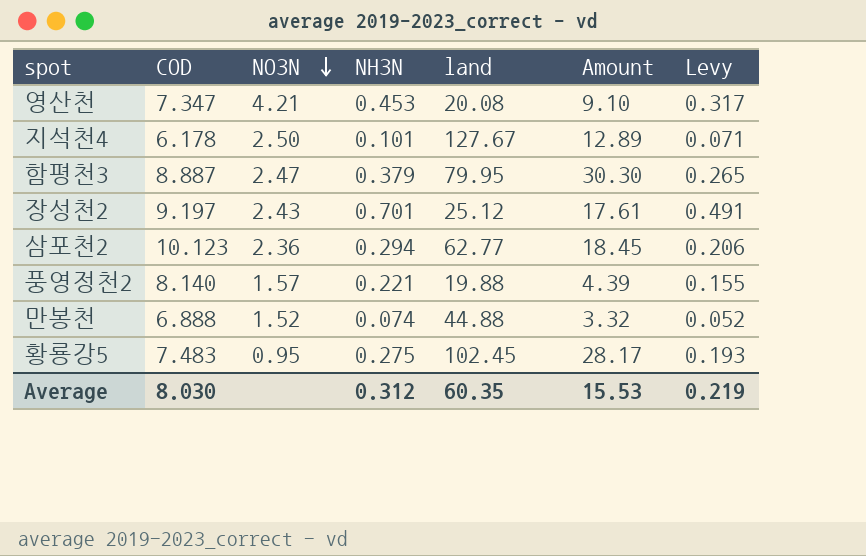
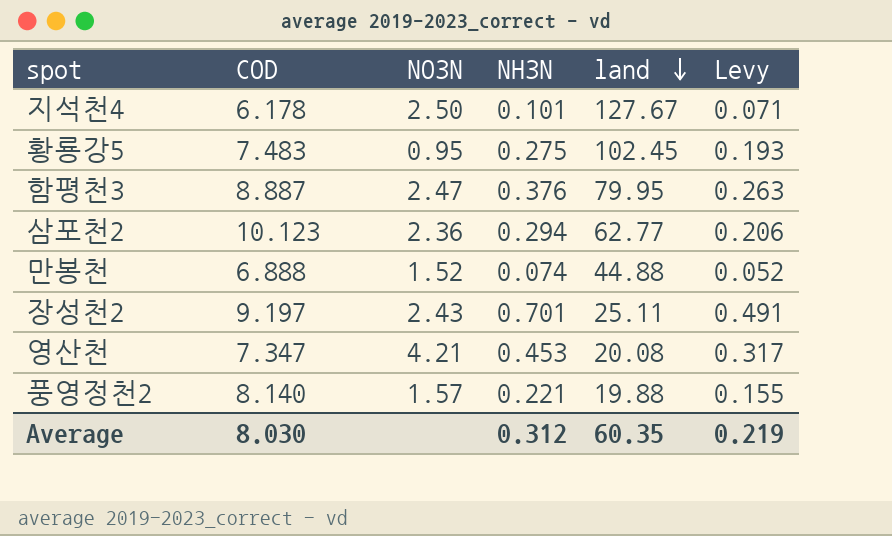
row order: NO3N descending -> land descending
column Amount | formula: [NH3N] * [land] -> none
함평천3 | NH3N: 0.379 -> 0.376
함평천3 | Levy: 0.265 -> 0.263
장성천2 | land: 25.12 -> 25.11

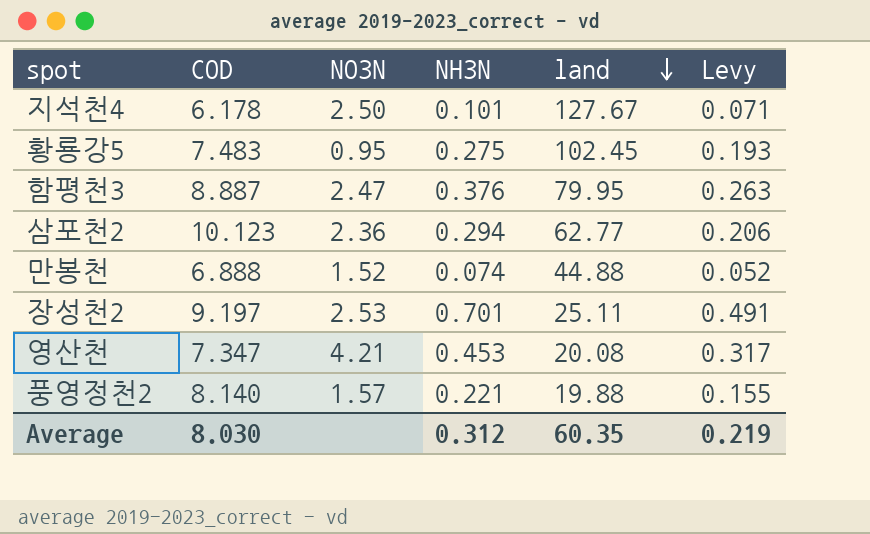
장성천2 | NO3N: 2.43 -> 2.53

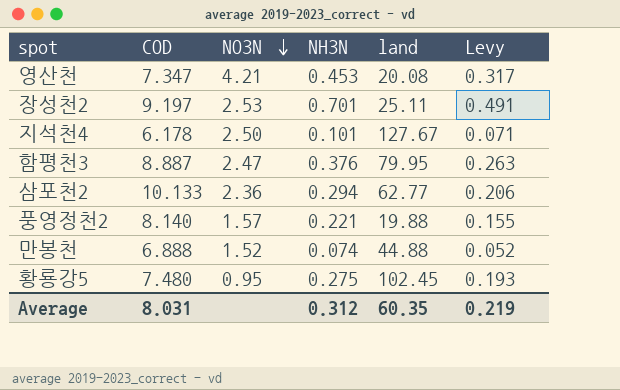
row order: land descending -> NO3N descending
삼포천2 | COD: 10.123 -> 10.133
황룡강5 | COD: 7.483 -> 7.480
Average | COD: 8.030 -> 8.031

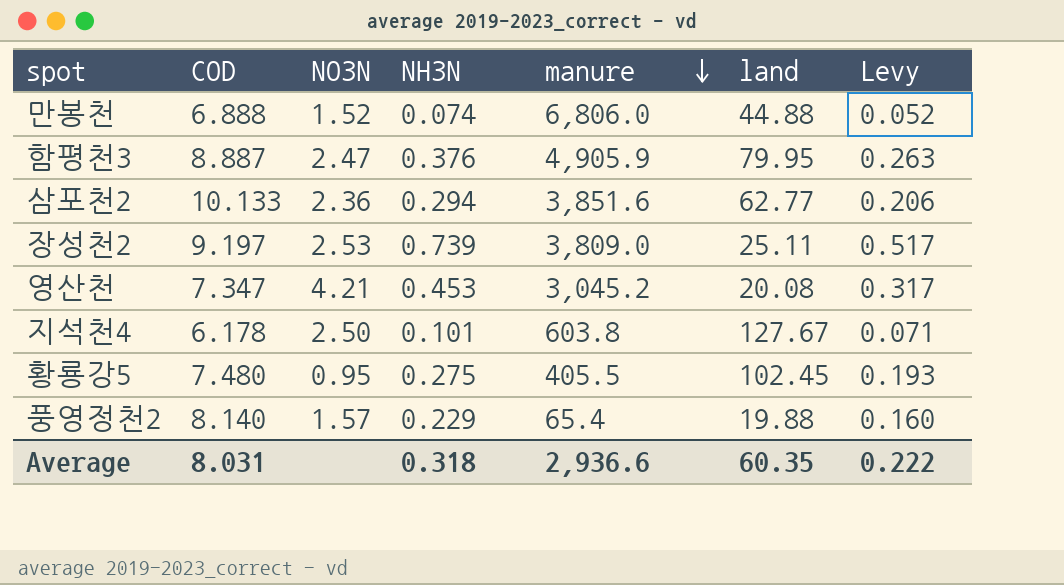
row order: NO3N descending -> manure descending
column manure | position: none -> 5
장성천2 | NH3N: 0.701 -> 0.739
장성천2 | Levy: 0.491 -> 0.517
풍영정천2 | NH3N: 0.221 -> 0.229
풍영정천2 | Levy: 0.155 -> 0.160
Average | NH3N: 0.312 -> 0.318
Average | Levy: 0.219 -> 0.222

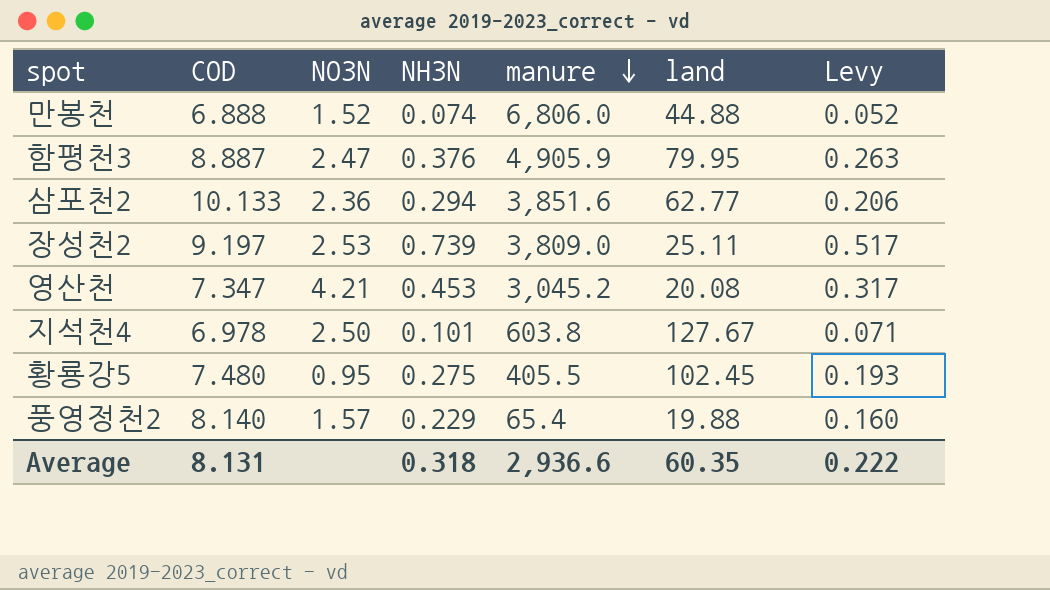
지석천4 | COD: 6.178 -> 6.978
Average | COD: 8.031 -> 8.131

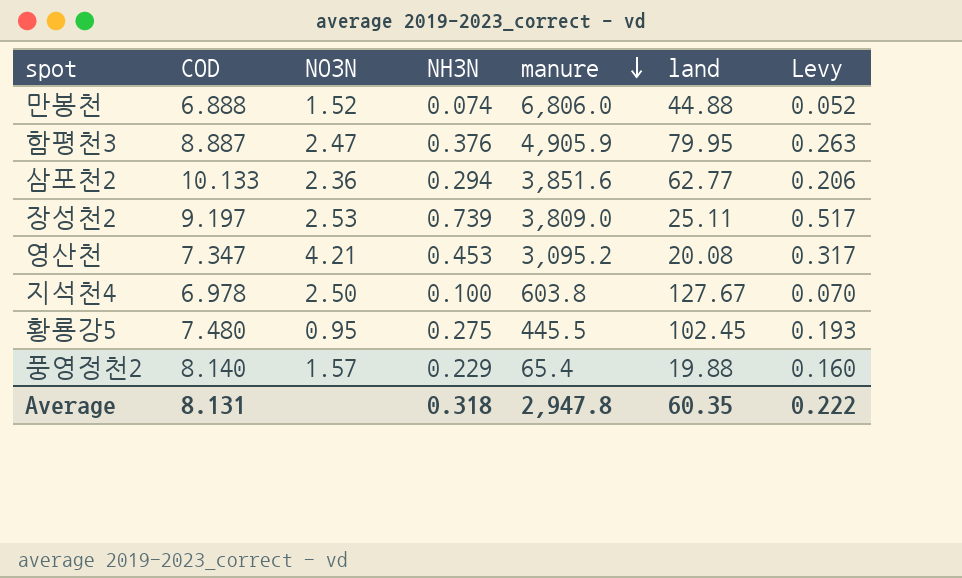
영산천 | manure: 3,045.2 -> 3,095.2
지석천4 | NH3N: 0.101 -> 0.100
지석천4 | Levy: 0.071 -> 0.070
황룡강5 | manure: 405.5 -> 445.5
Average | manure: 2,936.6 -> 2,947.8

